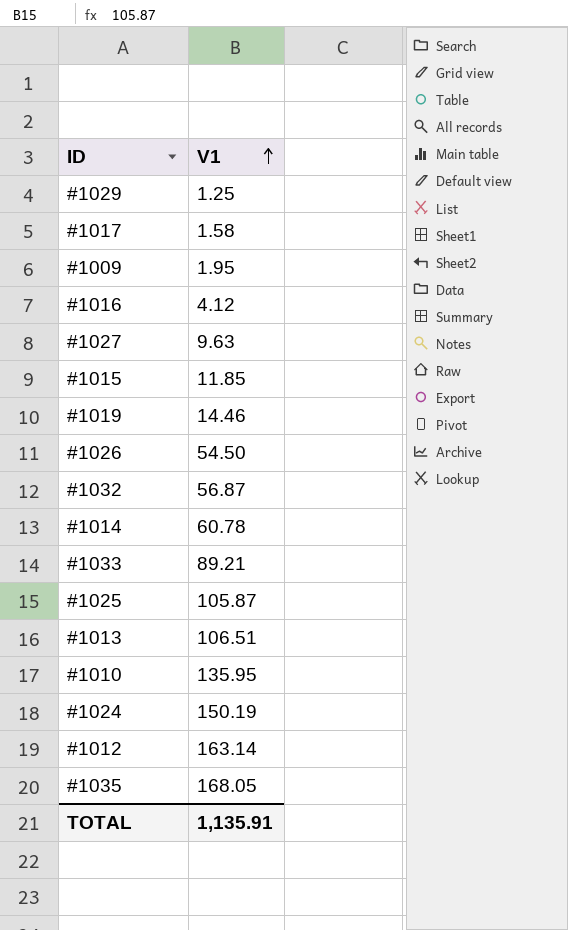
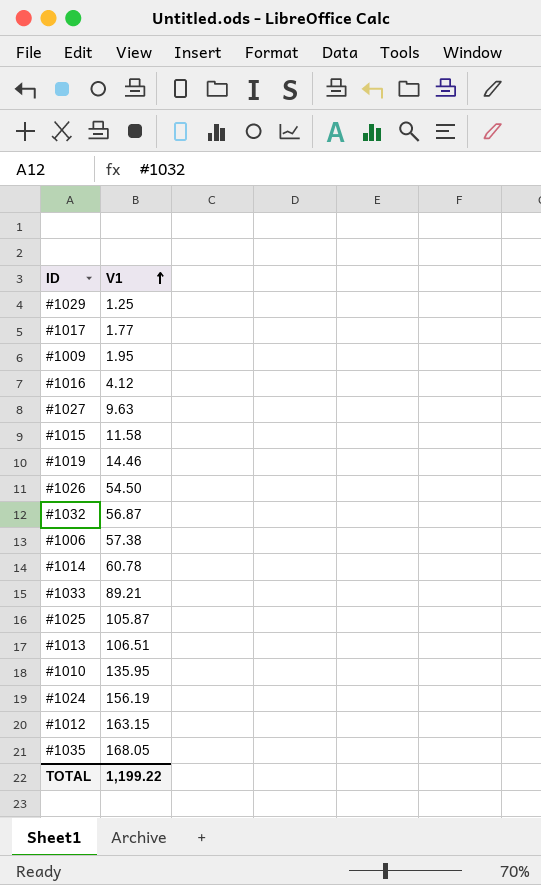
#1017 | V1: 1.58 -> 1.77
#1015 | V1: 11.85 -> 11.58
row #1006: none -> 57.38
#1024 | V1: 150.19 -> 156.19
#1012 | V1: 163.14 -> 163.15
TOTAL | V1: 1,135.91 -> 1,199.22

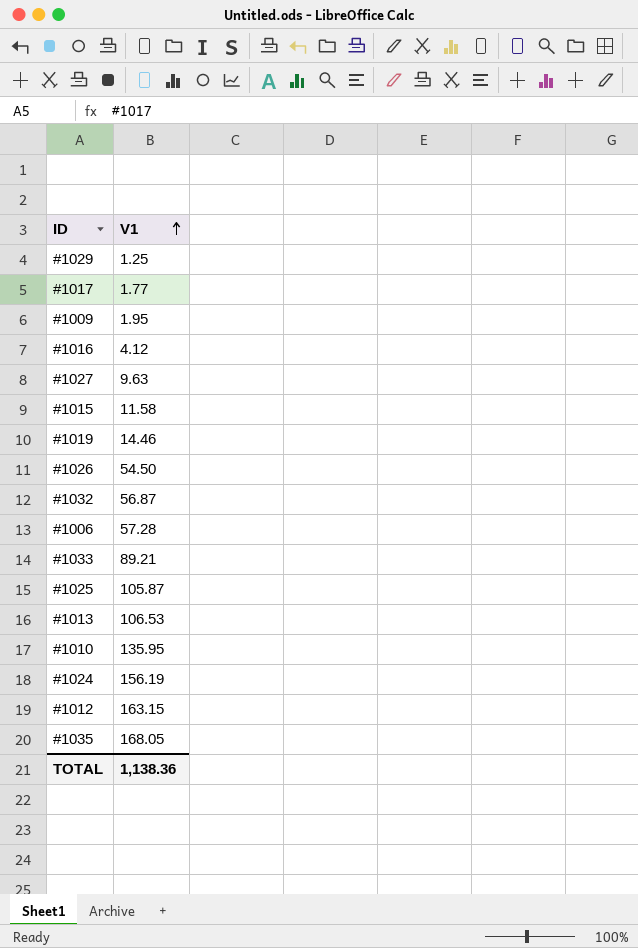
row #1014: 60.78 -> none
#1006 | V1: 57.38 -> 57.28
#1013 | V1: 106.51 -> 106.53
TOTAL | V1: 1,199.22 -> 1,138.36

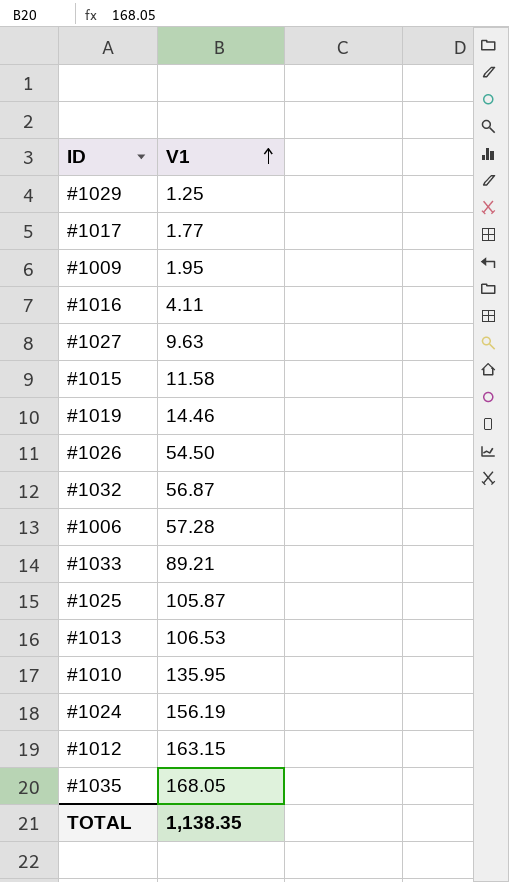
#1016 | V1: 4.12 -> 4.11
TOTAL | V1: 1,138.36 -> 1,138.35

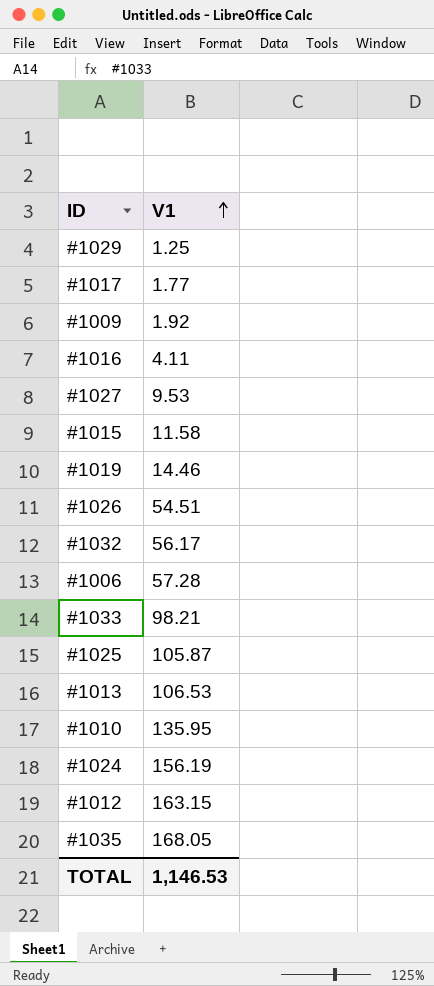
#1009 | V1: 1.95 -> 1.92
#1027 | V1: 9.63 -> 9.53
#1026 | V1: 54.50 -> 54.51
#1032 | V1: 56.87 -> 56.17
#1033 | V1: 89.21 -> 98.21
TOTAL | V1: 1,138.35 -> 1,146.53

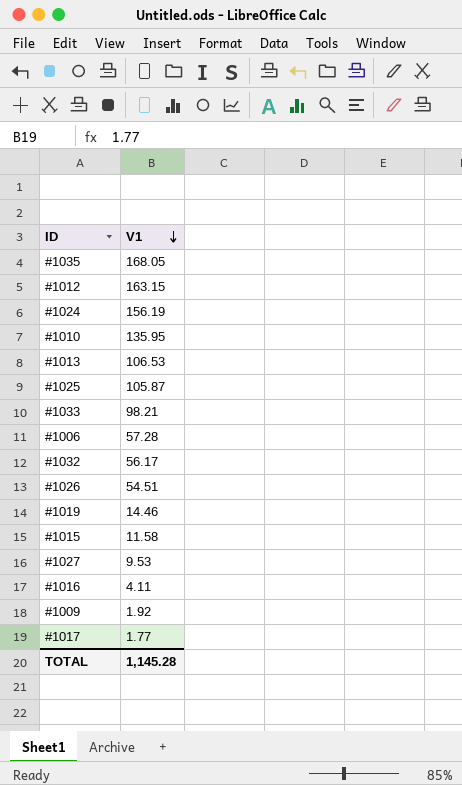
row order: V1 ascending -> V1 descending
row #1029: 1.25 -> none
TOTAL | V1: 1,146.53 -> 1,145.28

